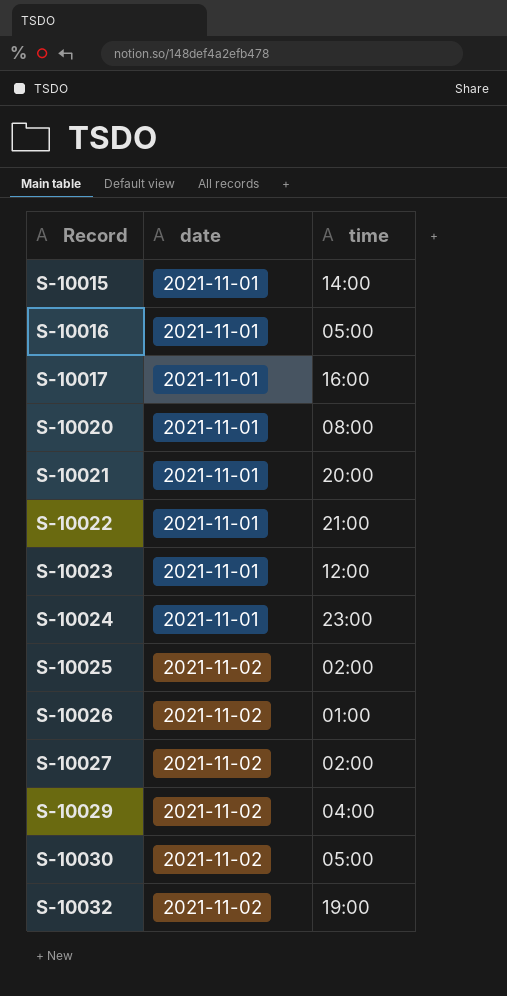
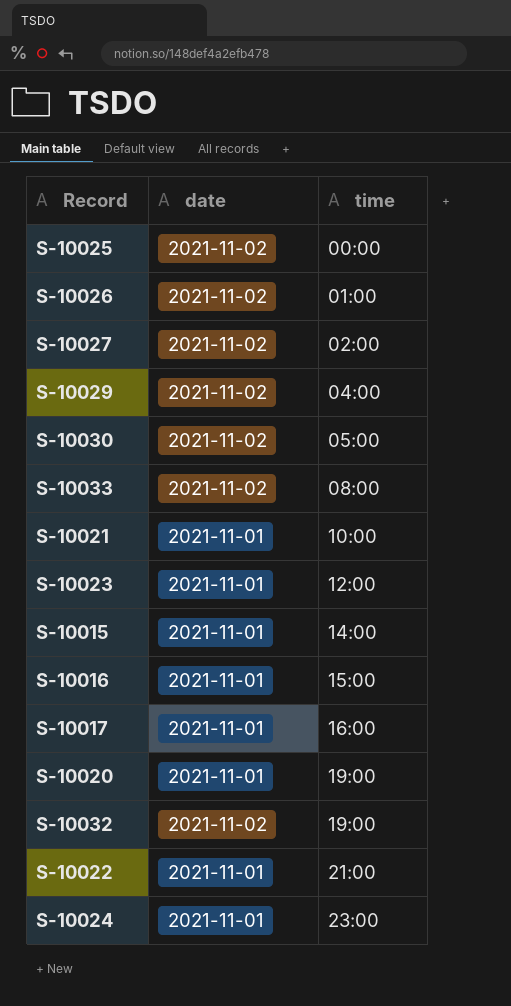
row order: Record ascending -> time ascending
S-10025 | time: 02:00 -> 00:00
row S-10033: none -> 2021-11-02 | 08:00
S-10021 | time: 20:00 -> 10:00
S-10016 | time: 05:00 -> 15:00
S-10020 | time: 08:00 -> 19:00

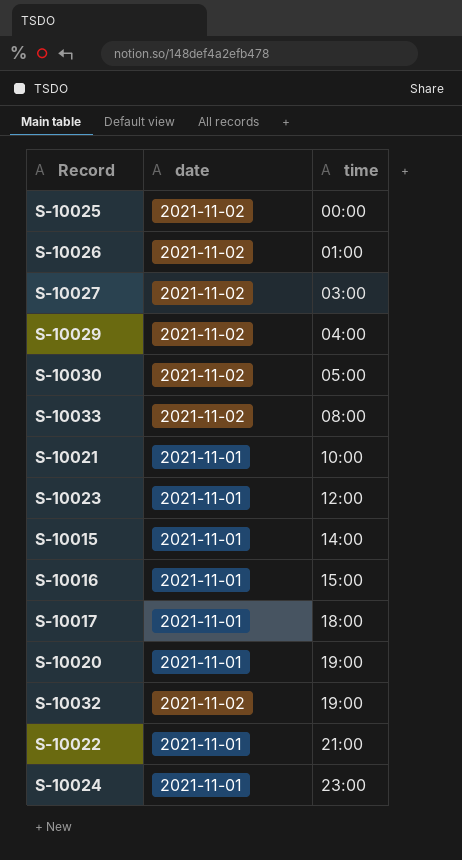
S-10027 | time: 02:00 -> 03:00
S-10017 | time: 16:00 -> 18:00

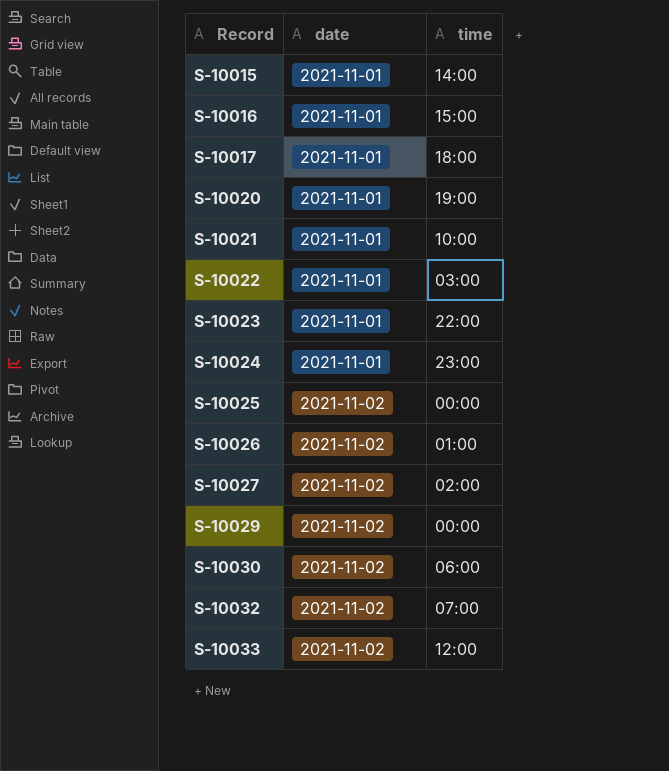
row order: time ascending -> Record ascending
S-10022 | time: 21:00 -> 03:00
S-10023 | time: 12:00 -> 22:00
S-10027 | time: 03:00 -> 02:00
S-10029 | time: 04:00 -> 00:00
S-10030 | time: 05:00 -> 06:00
S-10032 | time: 19:00 -> 07:00
S-10033 | time: 08:00 -> 12:00

